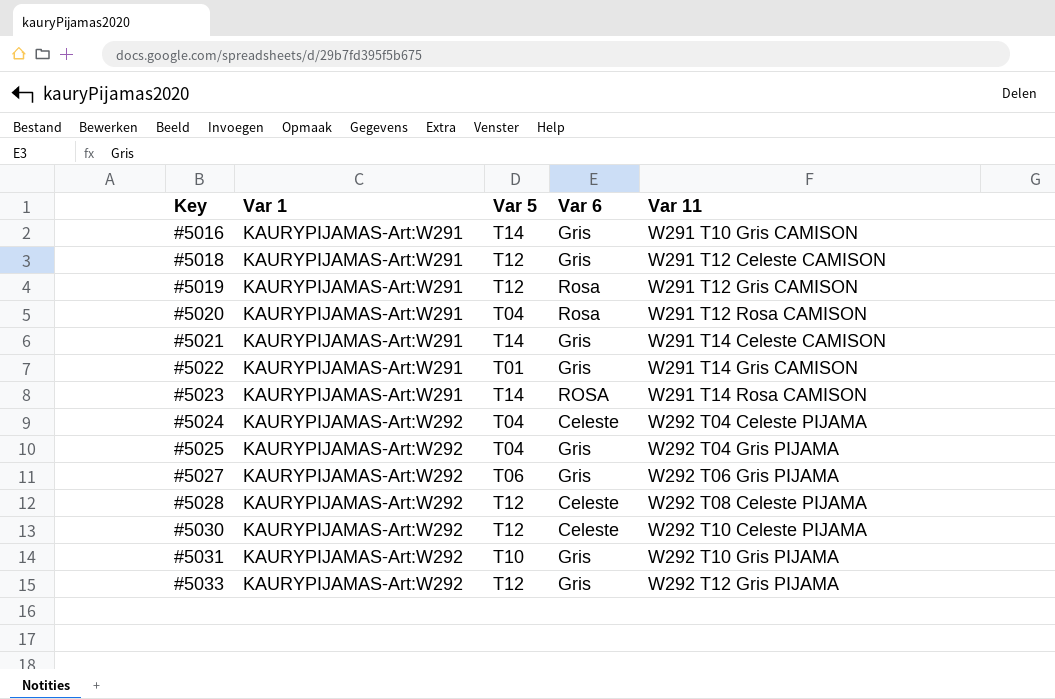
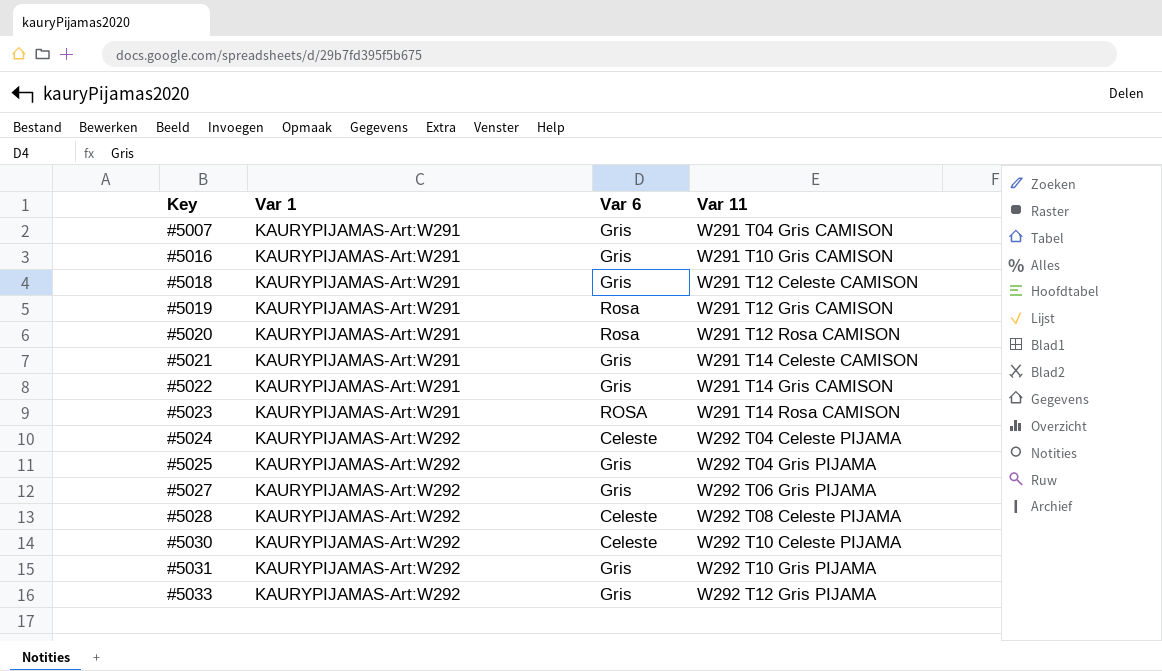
column Var 5 | position: 3 -> none
row #5007: none -> KAURYPIJAMAS-Art:W291 | Gris | W291 T04 Gris CAMISON

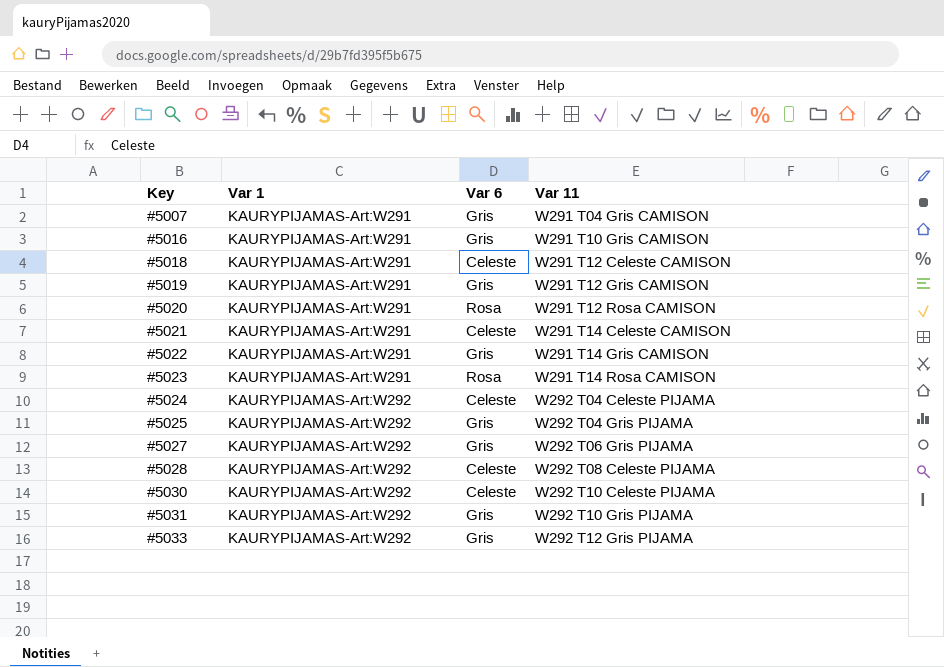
#5018 | Var 6: Gris -> Celeste
#5019 | Var 6: Rosa -> Gris
#5021 | Var 6: Gris -> Celeste
#5023 | Var 6: ROSA -> Rosa

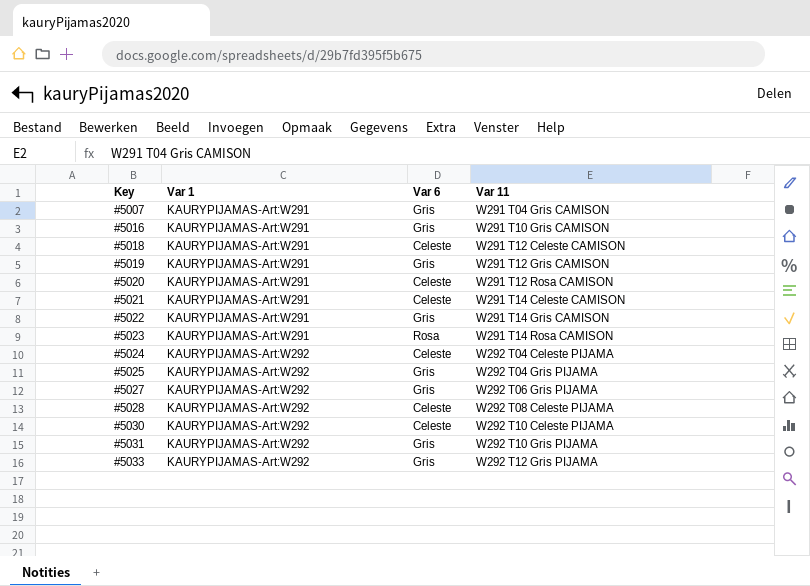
#5020 | Var 6: Rosa -> Celeste

